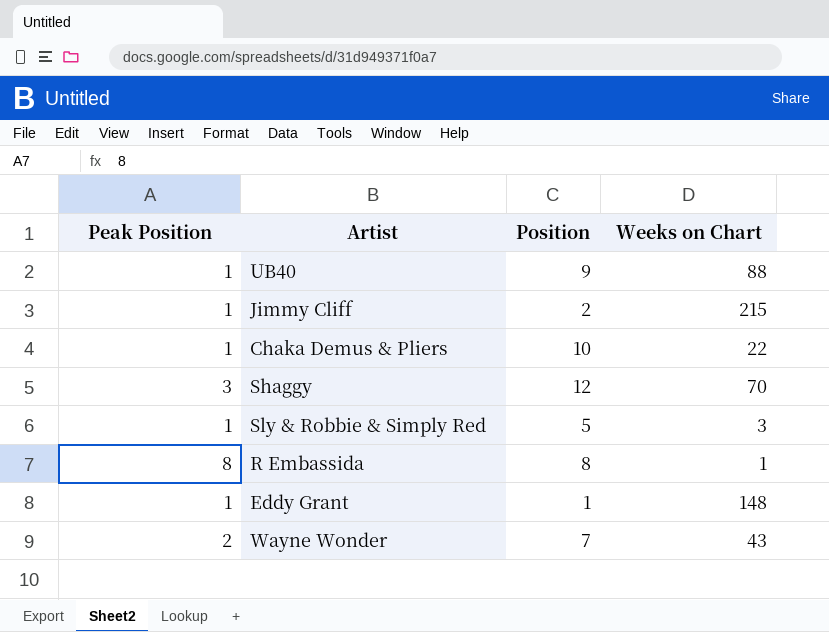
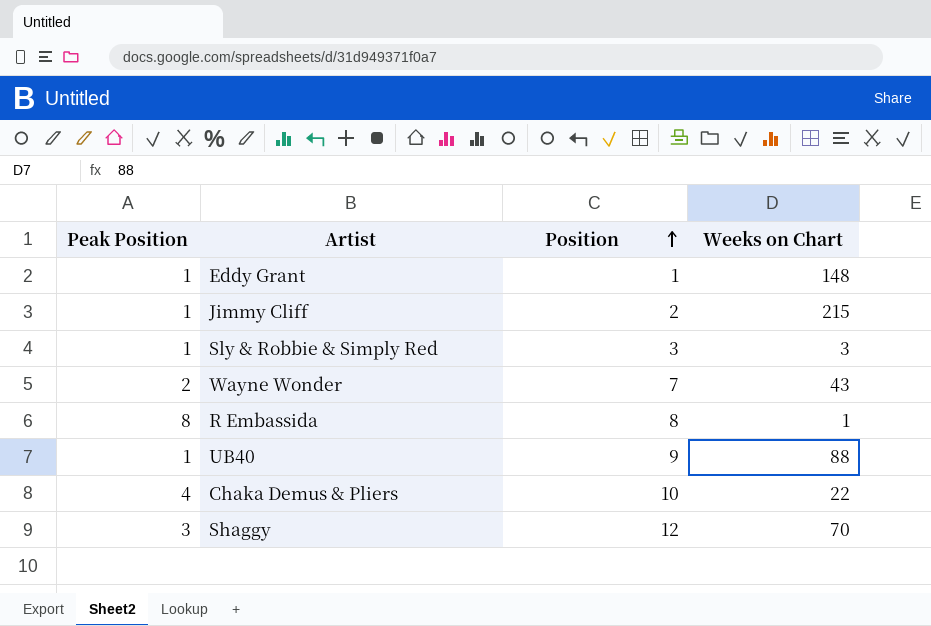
row order: none -> Position ascending
Sly & Robbie & Simply Red | Position: 5 -> 3
Chaka Demus & Pliers | Peak Position: 1 -> 4

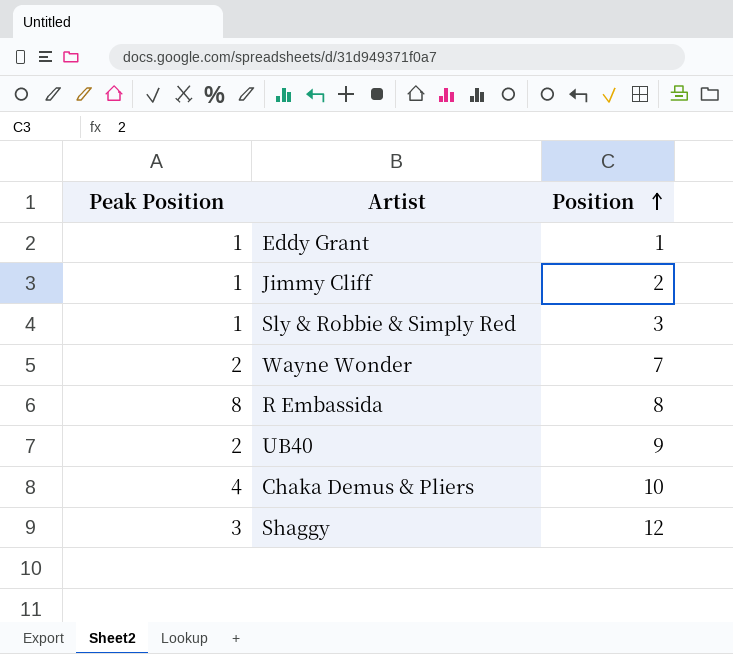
column Weeks on Chart | position: 4 -> none
UB40 | Peak Position: 1 -> 2

